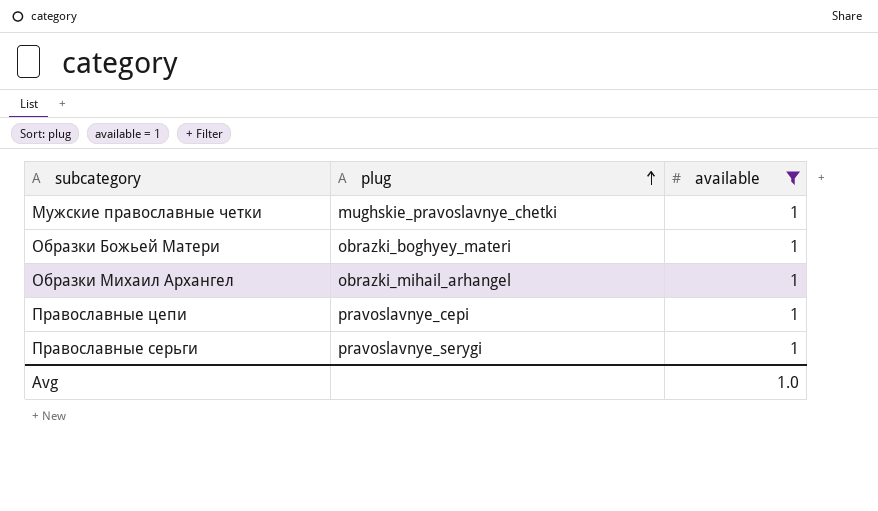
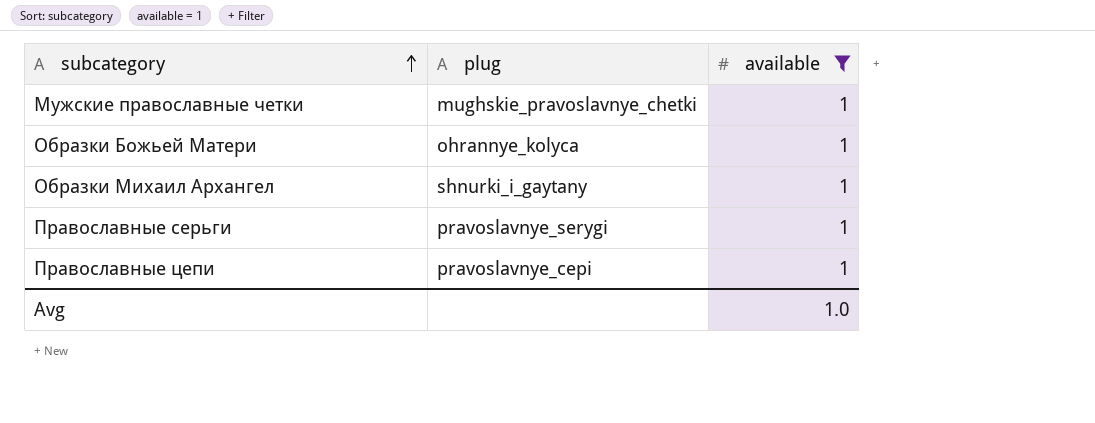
row order: plug ascending -> subcategory ascending
Образки Божьей Матери | plug: obrazki_boghyey_materi -> ohrannye_kolyca
Образки Михаил Архангел | plug: obrazki_mihail_arhangel -> shnurki_i_gaytany

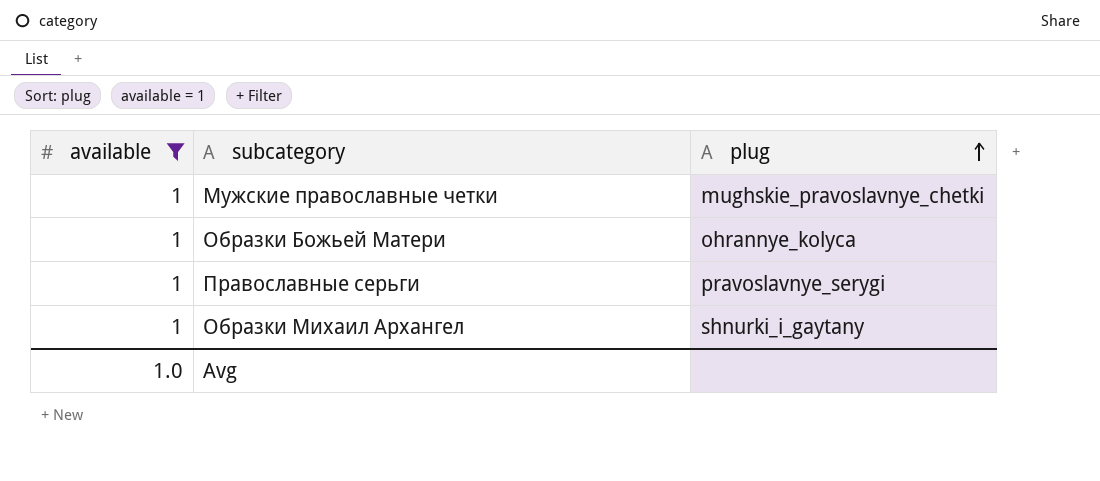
row order: subcategory ascending -> plug ascending
column available | position: 3 -> 1
row Православные цепи: pravoslavnye_cepi | 1 -> none

